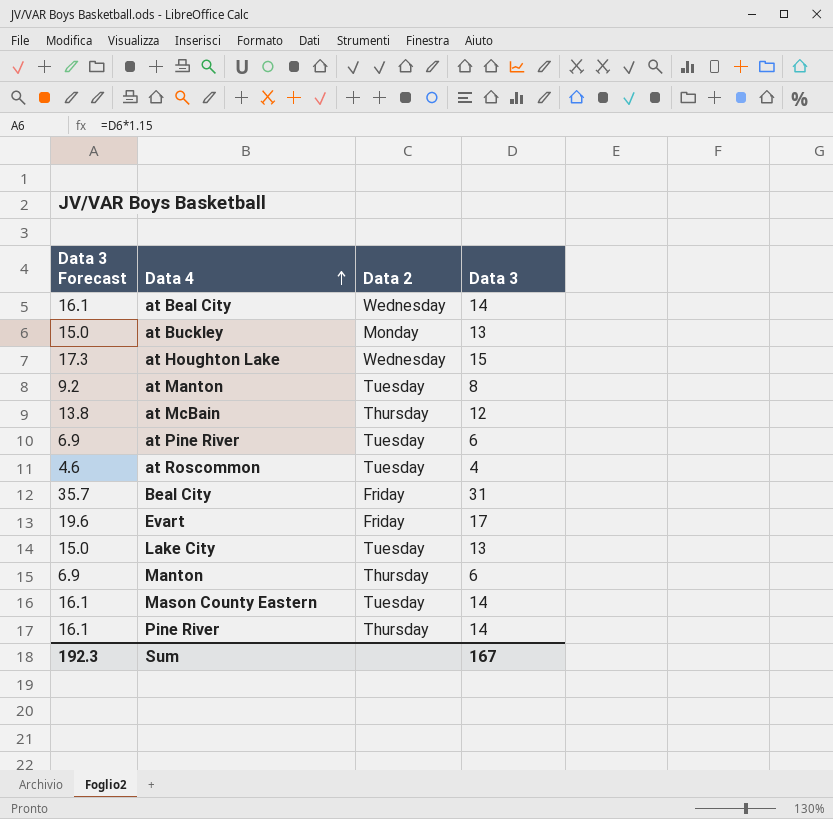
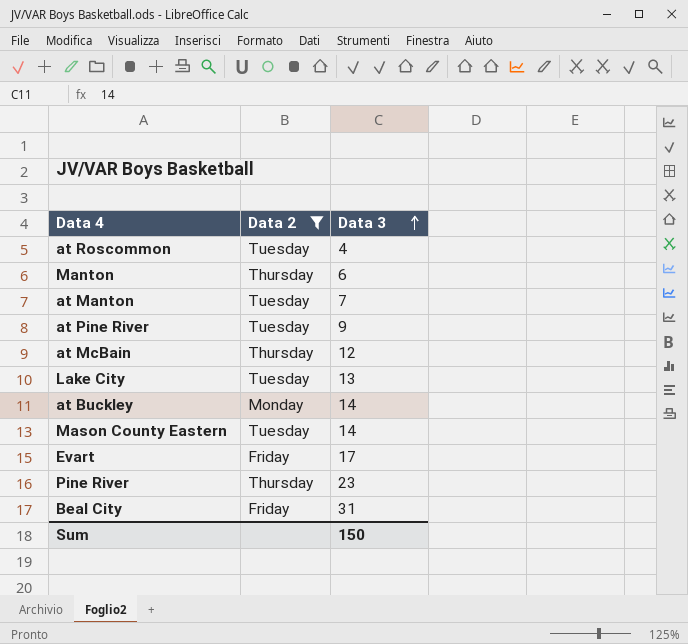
filter: none -> Data 2 != Wednesday
row order: Data 4 ascending -> Data 3 ascending
column Data 3 Forecast | formula: [Data 3] * 1.15 -> none
at Manton | Data 3: 8 -> 7
at Pine River | Data 3: 6 -> 9
at Buckley | Data 3: 13 -> 14
Pine River | Data 3: 14 -> 23
Sum | Data 3: 167 -> 150

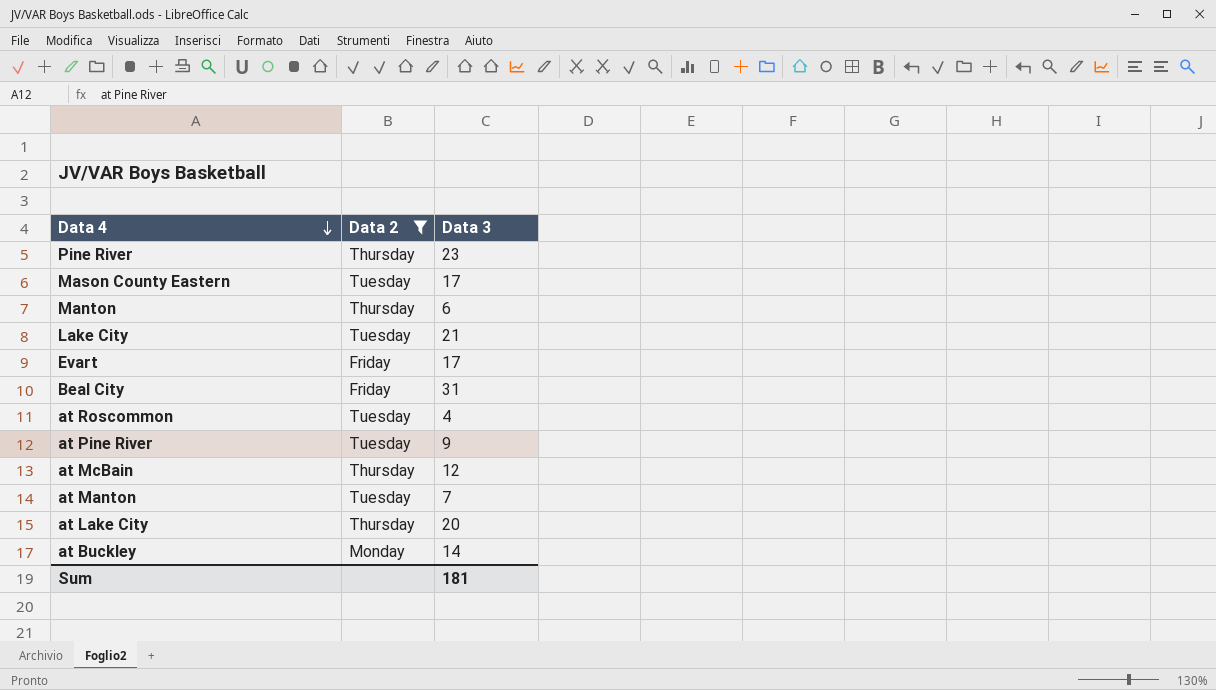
row order: Data 3 ascending -> Data 4 descending
Mason County Eastern | Data 3: 14 -> 17
Lake City | Data 3: 13 -> 21
row at Lake City: none -> Thursday | 20
Sum | Data 3: 150 -> 181

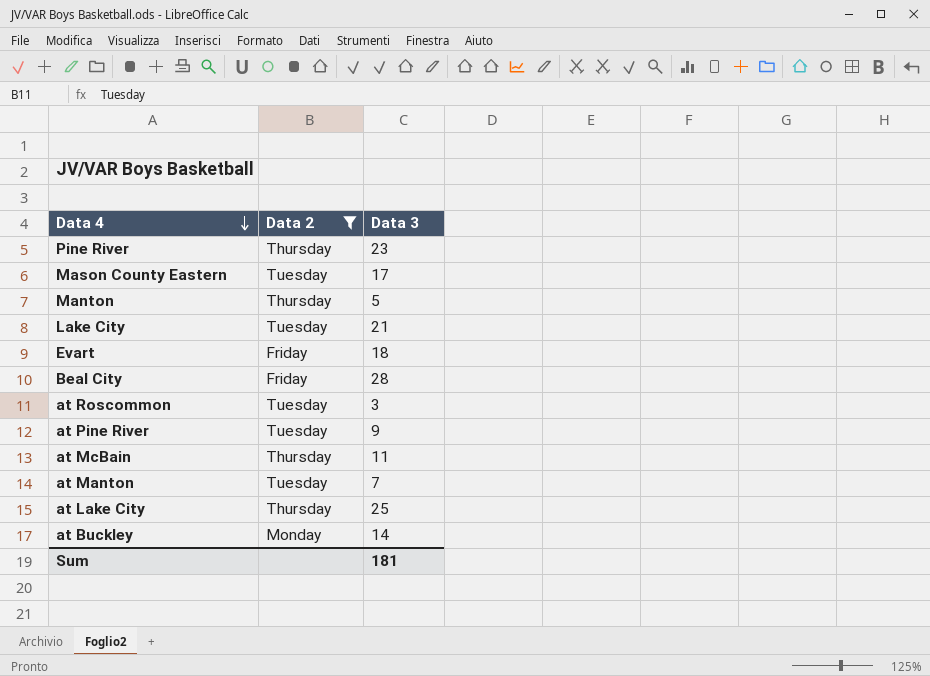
Manton | Data 3: 6 -> 5
Evart | Data 3: 17 -> 18
Beal City | Data 3: 31 -> 28
at Roscommon | Data 3: 4 -> 3
at McBain | Data 3: 12 -> 11
at Lake City | Data 3: 20 -> 25

